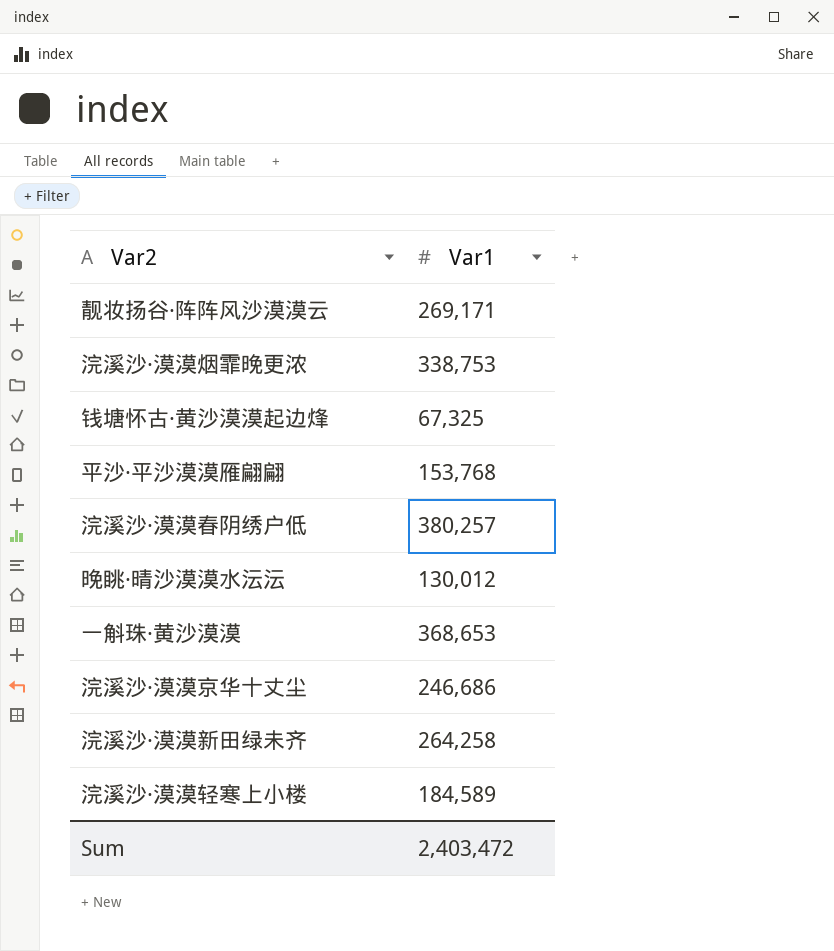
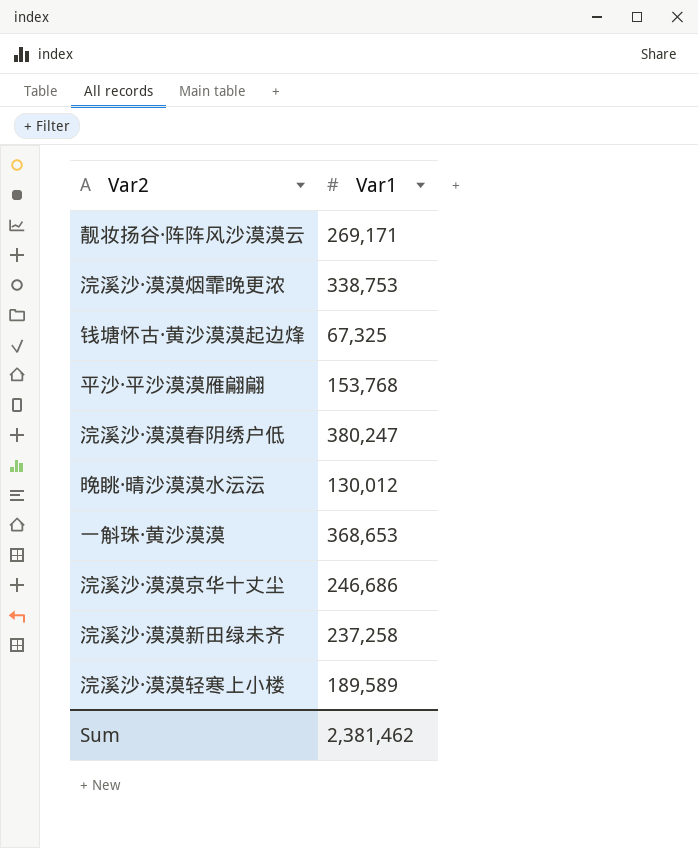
浣溪沙·漠漠春阴绣户低 | Var1: 380,257 -> 380,247
浣溪沙·漠漠新田绿未齐 | Var1: 264,258 -> 237,258
浣溪沙·漠漠轻寒上小楼 | Var1: 184,589 -> 189,589
Sum | Var1: 2,403,472 -> 2,381,462

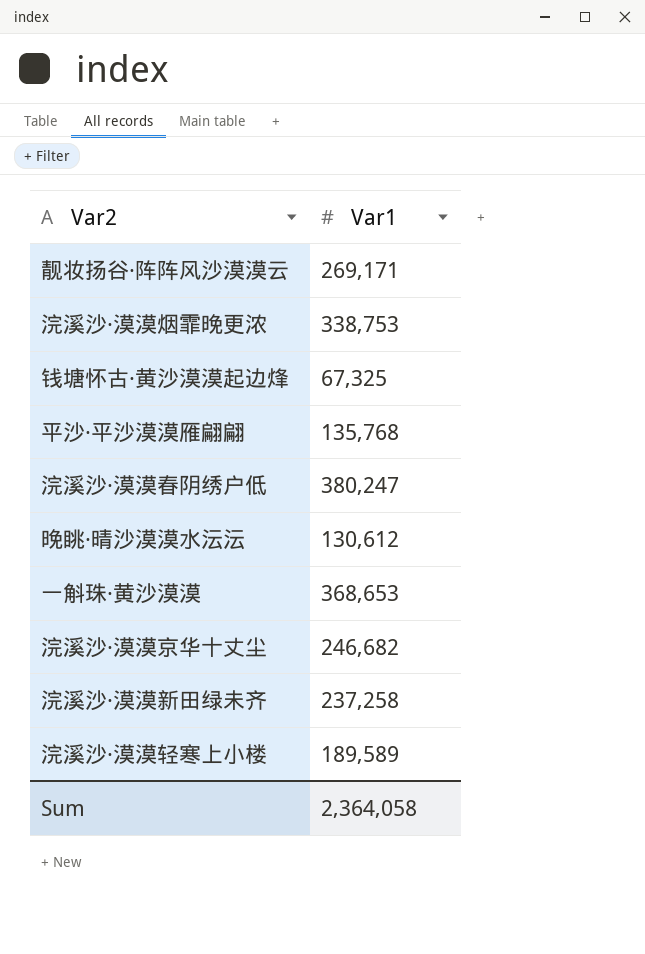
平沙·平沙漠漠雁翩翩 | Var1: 153,768 -> 135,768
晚眺·晴沙漠漠水沄沄 | Var1: 130,012 -> 130,612
浣溪沙·漠漠京华十丈尘 | Var1: 246,686 -> 246,682
Sum | Var1: 2,381,462 -> 2,364,058

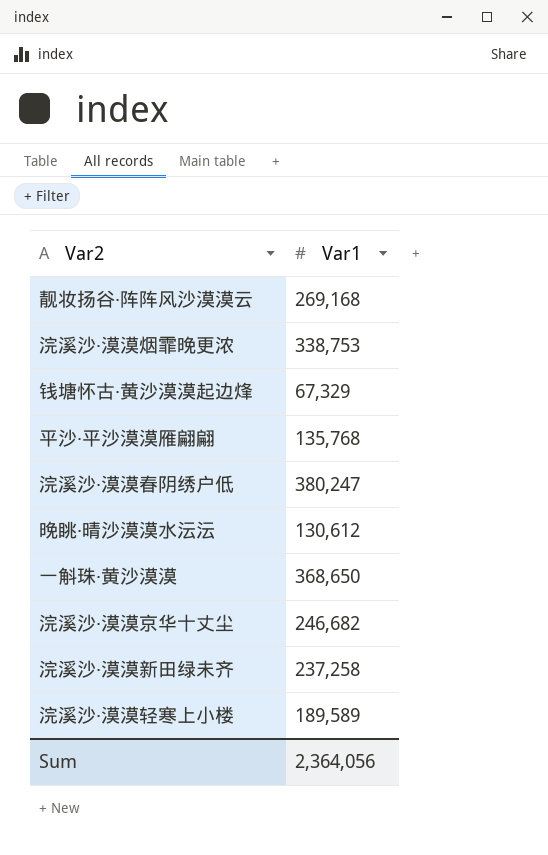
靓妆扬谷·阵阵风沙漠漠云 | Var1: 269,171 -> 269,168
钱塘怀古·黄沙漠漠起边烽 | Var1: 67,325 -> 67,329
一斛珠·黄沙漠漠 | Var1: 368,653 -> 368,650
Sum | Var1: 2,364,058 -> 2,364,056

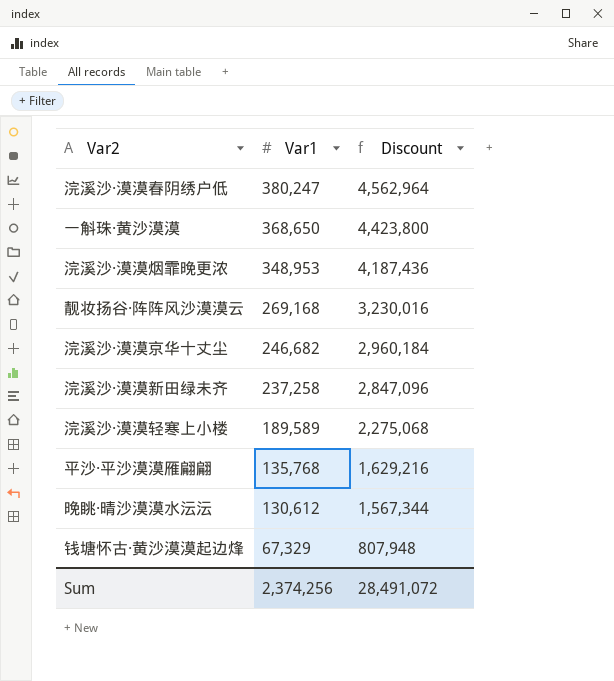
row order: none -> Var1 descending
column Discount | formula: none -> [Var1] * 12
浣溪沙·漠漠烟霏晚更浓 | Var1: 338,753 -> 348,953
Sum | Var1: 2,364,056 -> 2,374,256

